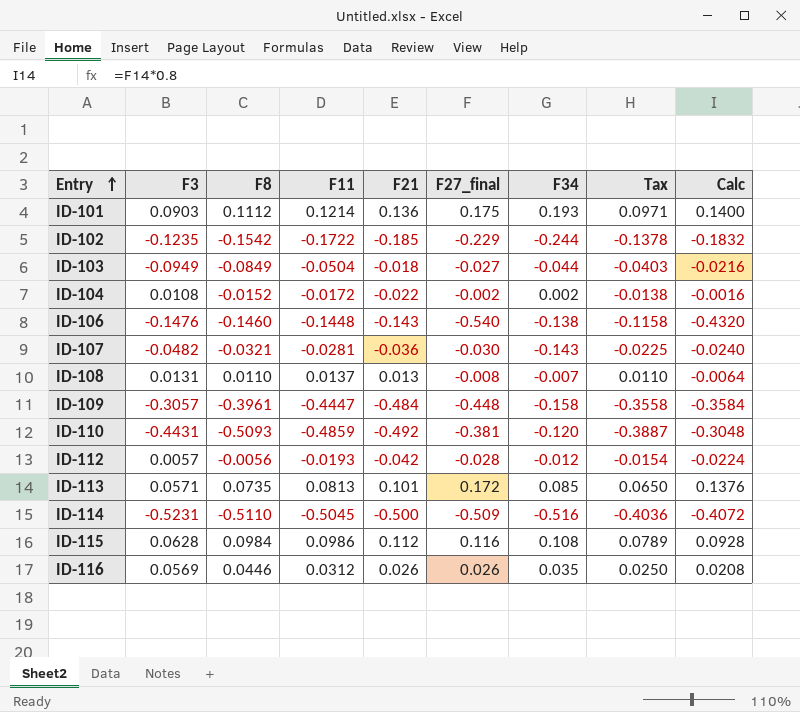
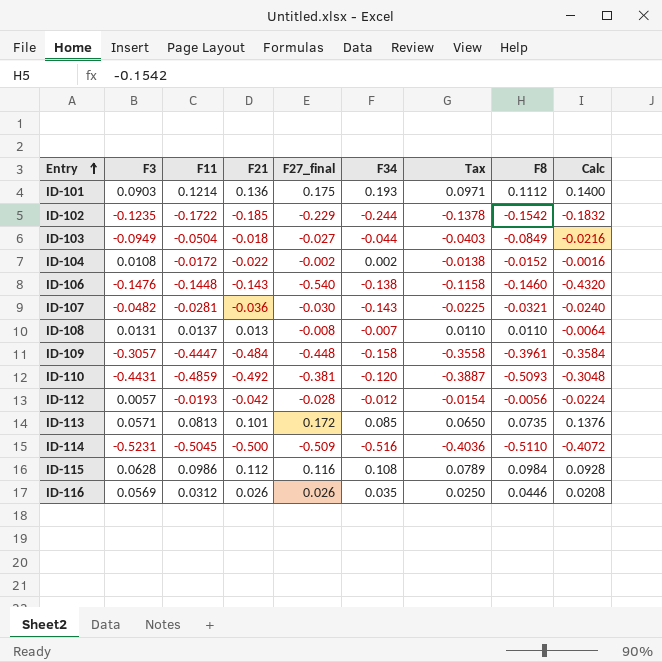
column F8 | position: 3 -> 8

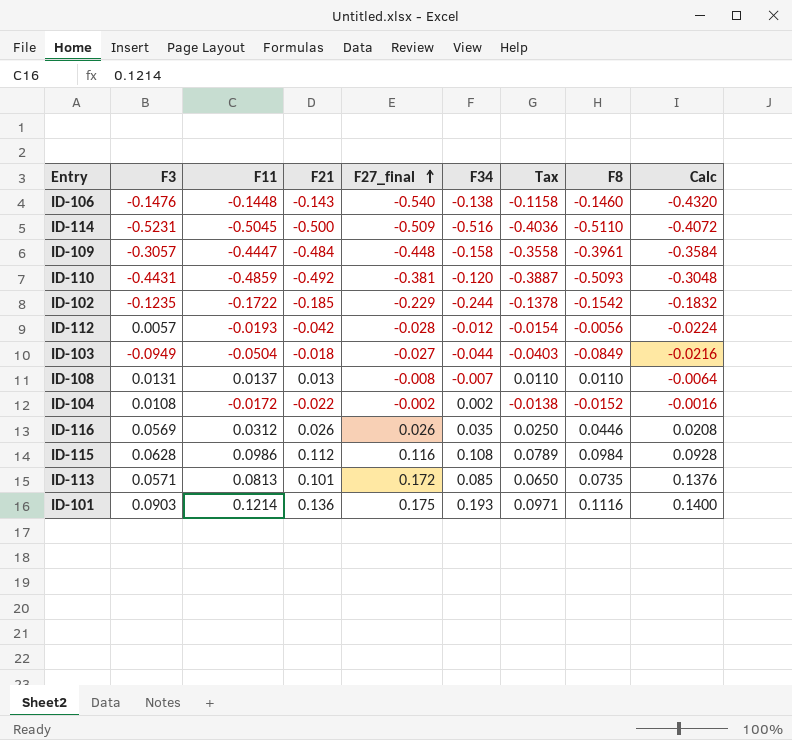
row order: Entry ascending -> F27_final ascending
row ID-107: -0.0482 | -0.0281 | -0.036 | -0.030 | -0.143 | -0.0225 | -0.0321 | -0.0240 -> none
ID-101 | F8: 0.1112 -> 0.1116

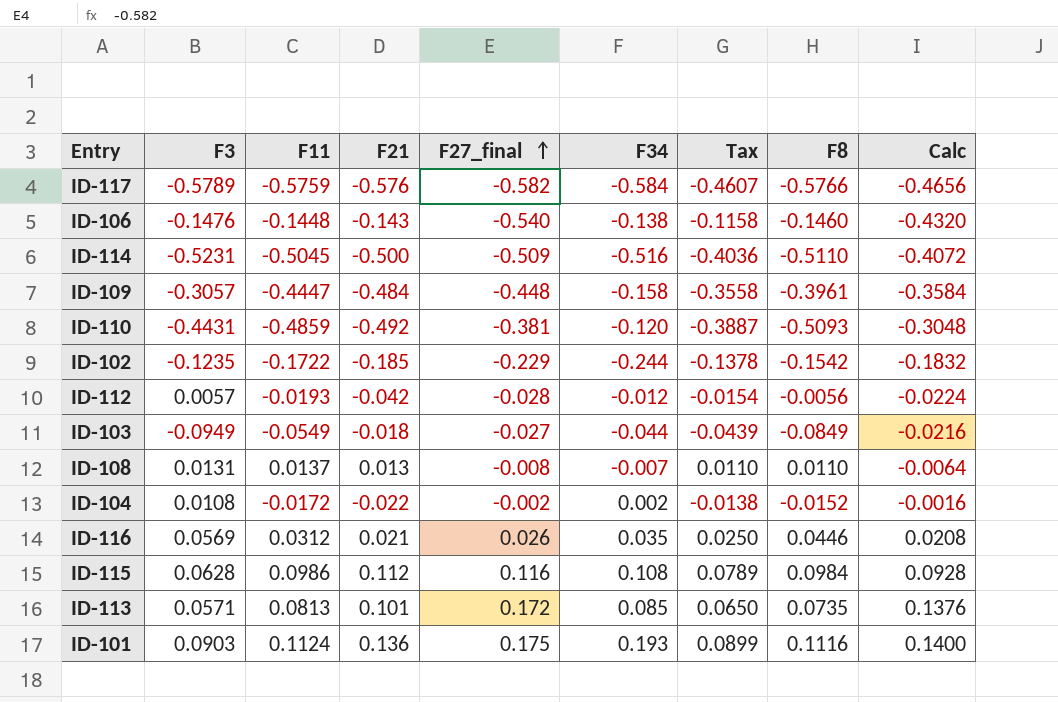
row ID-117: none -> -0.5789 | -0.5759 | -0.576 | -0.582 | -0.584 | -0.4607 | -0.5766 | -0.4656
ID-103 | F11: -0.0504 -> -0.0549
ID-103 | Tax: -0.0403 -> -0.0439
ID-116 | F21: 0.026 -> 0.021
ID-101 | F11: 0.1214 -> 0.1124
ID-101 | Tax: 0.0971 -> 0.0899

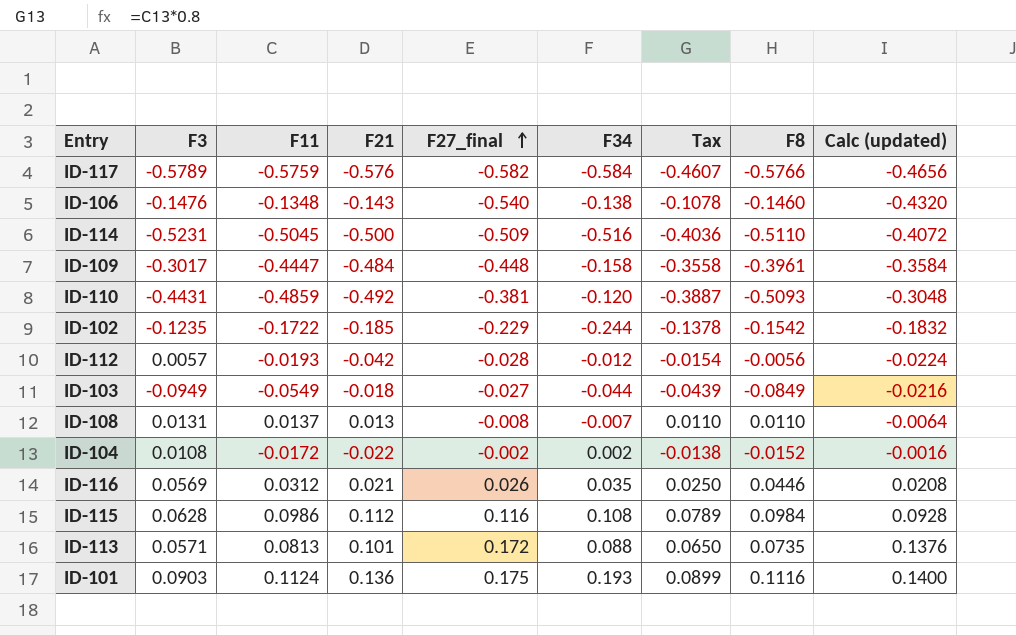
column name: Calc -> Calc (updated)
ID-106 | F11: -0.1448 -> -0.1348
ID-106 | Tax: -0.1158 -> -0.1078
ID-109 | F3: -0.3057 -> -0.3017
ID-113 | F34: 0.085 -> 0.088

